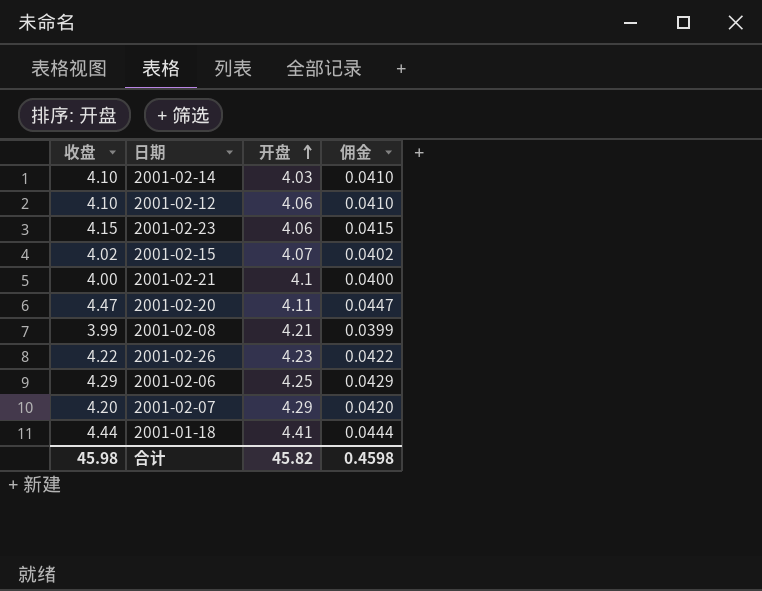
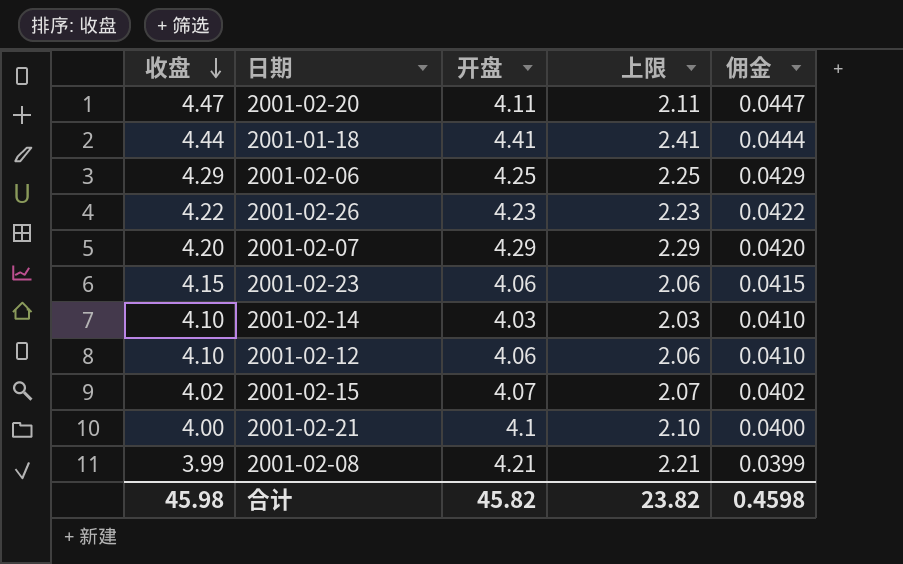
row order: 开盘 ascending -> 收盘 descending
column 上限 | formula: none -> [开盘] - 2

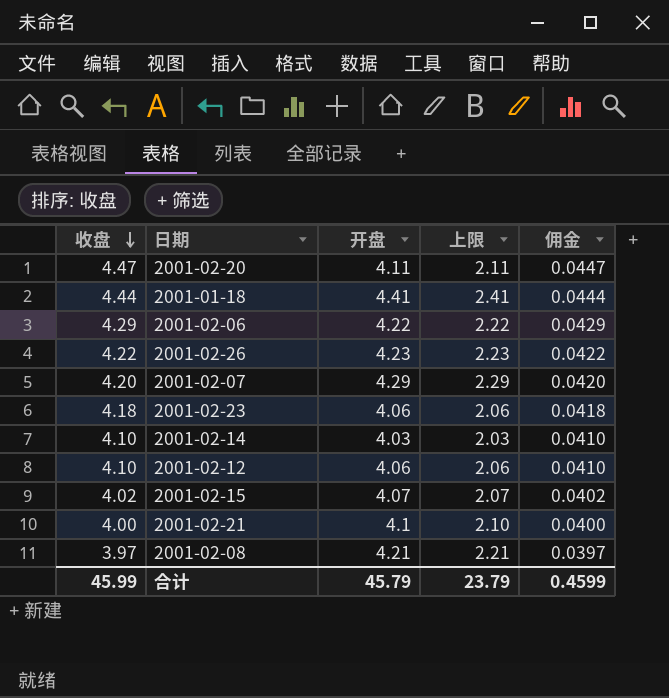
2001-02-06 | 开盘: 4.25 -> 4.22
2001-02-06 | 上限: 2.25 -> 2.22
2001-02-23 | 收盘: 4.15 -> 4.18
2001-02-23 | 佣金: 0.0415 -> 0.0418
2001-02-08 | 收盘: 3.99 -> 3.97
2001-02-08 | 佣金: 0.0399 -> 0.0397
合计 | 收盘: 45.98 -> 45.99
合计 | 开盘: 45.82 -> 45.79
合计 | 上限: 23.82 -> 23.79
合计 | 佣金: 0.4598 -> 0.4599

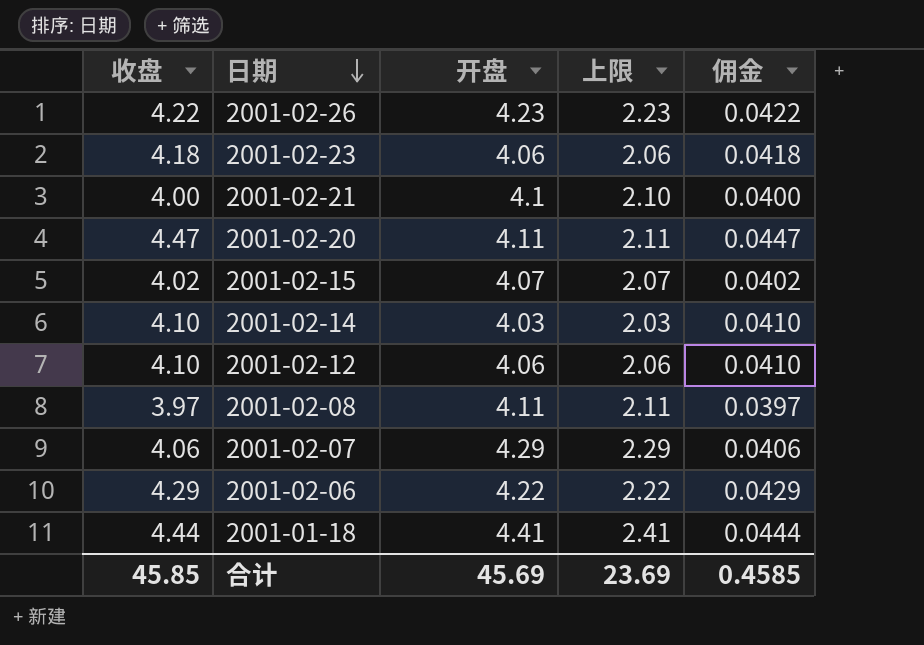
row order: 收盘 descending -> 日期 descending
2001-02-08 | 开盘: 4.21 -> 4.11
2001-02-08 | 上限: 2.21 -> 2.11
2001-02-07 | 收盘: 4.20 -> 4.06
2001-02-07 | 佣金: 0.0420 -> 0.0406
合计 | 收盘: 45.99 -> 45.85
合计 | 开盘: 45.79 -> 45.69
合计 | 上限: 23.79 -> 23.69
合计 | 佣金: 0.4599 -> 0.4585

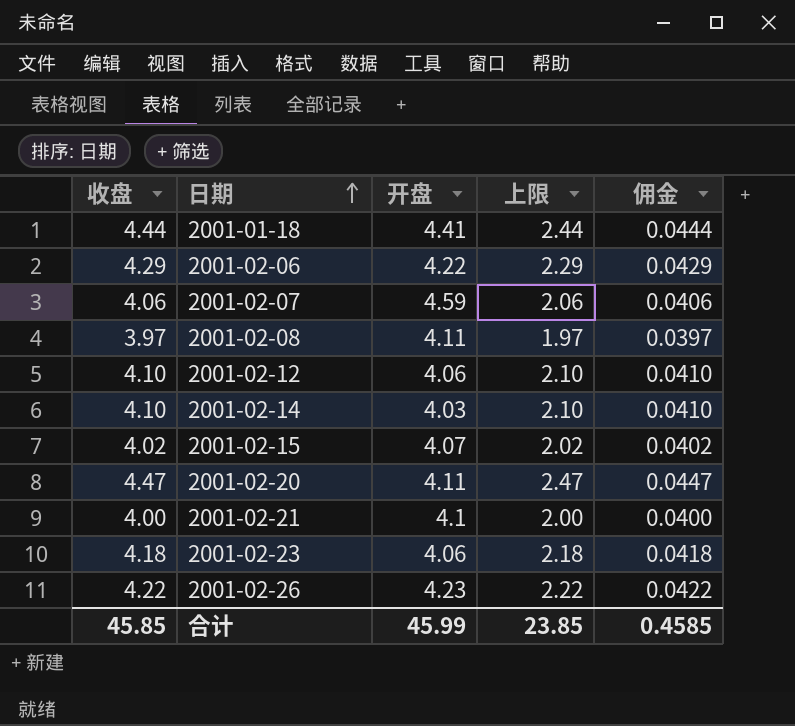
row order: 日期 descending -> 日期 ascending
column 上限 | formula: [开盘] - 2 -> [收盘] - 2
2001-02-07 | 开盘: 4.29 -> 4.59
合计 | 开盘: 45.69 -> 45.99
合计 | 上限: 23.69 -> 23.85

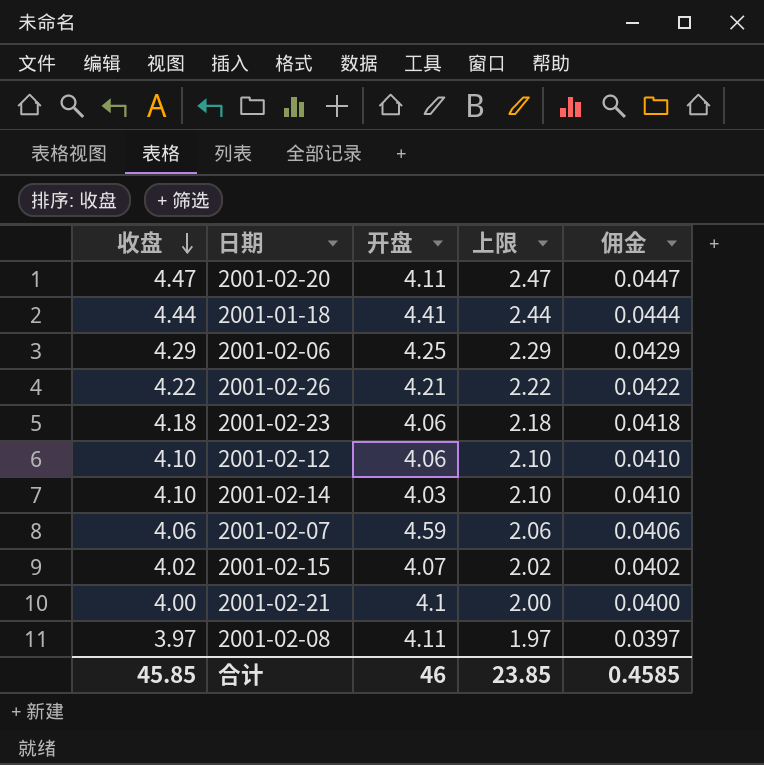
row order: 日期 ascending -> 收盘 descending
2001-02-06 | 开盘: 4.22 -> 4.25
2001-02-26 | 开盘: 4.23 -> 4.21
合计 | 开盘: 45.99 -> 46

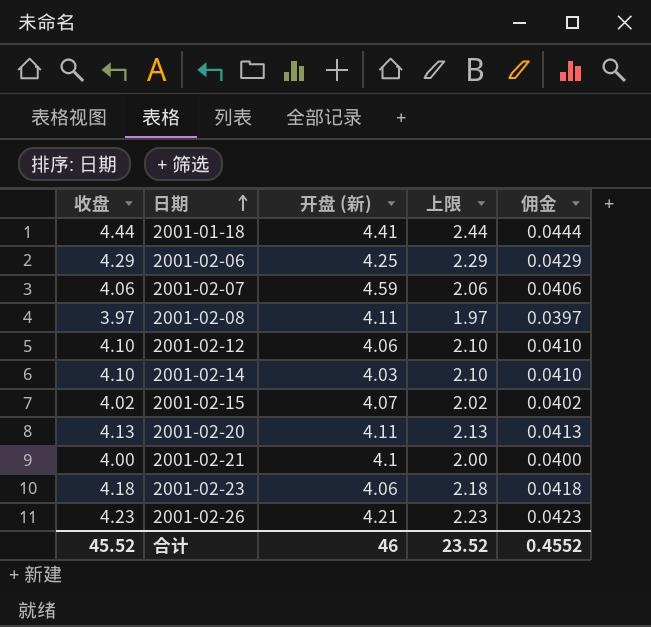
row order: 收盘 descending -> 日期 ascending
column name: 开盘 -> 开盘 (新)
2001-02-20 | 收盘: 4.47 -> 4.13
2001-02-20 | 上限: 2.47 -> 2.13
2001-02-20 | 佣金: 0.0447 -> 0.0413
2001-02-26 | 收盘: 4.22 -> 4.23
2001-02-26 | 上限: 2.22 -> 2.23
2001-02-26 | 佣金: 0.0422 -> 0.0423
合计 | 收盘: 45.85 -> 45.52
合计 | 上限: 23.85 -> 23.52
合计 | 佣金: 0.4585 -> 0.4552

